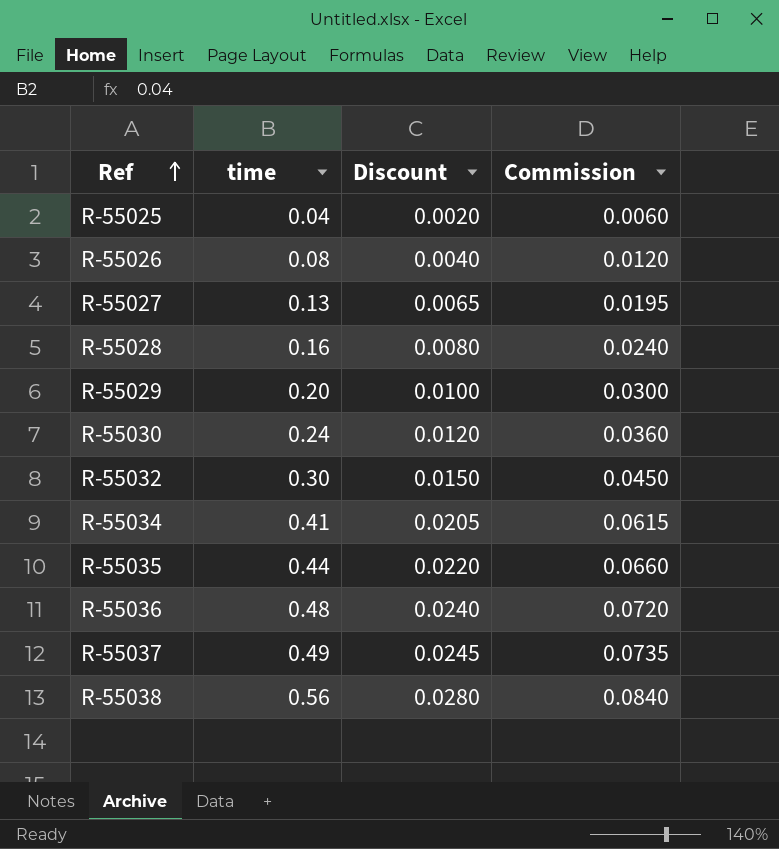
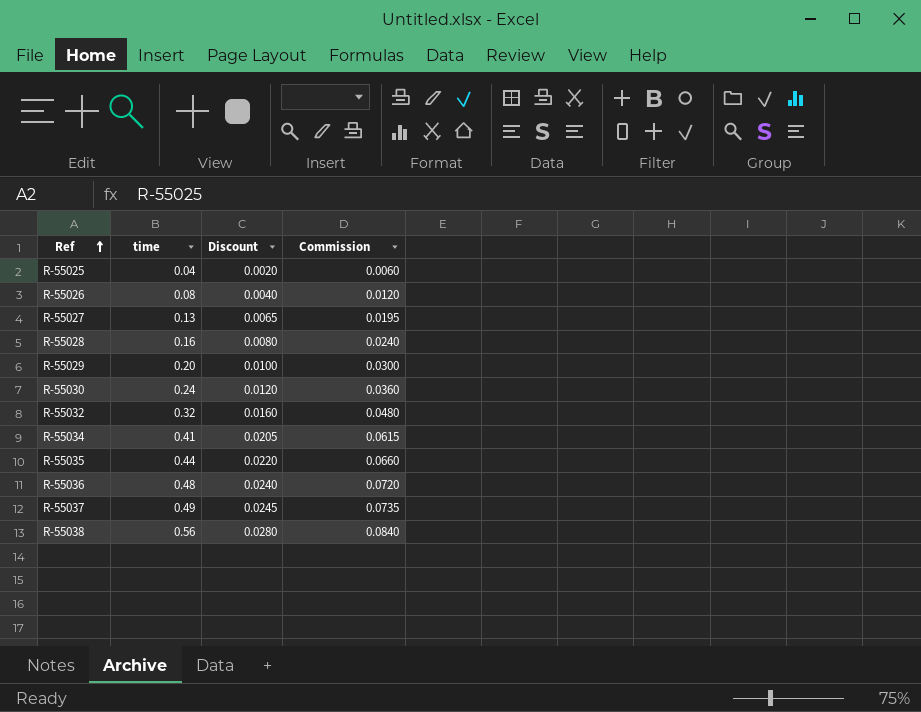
R-55032 | time: 0.30 -> 0.32
R-55032 | Discount: 0.0150 -> 0.0160
R-55032 | Commission: 0.0450 -> 0.0480

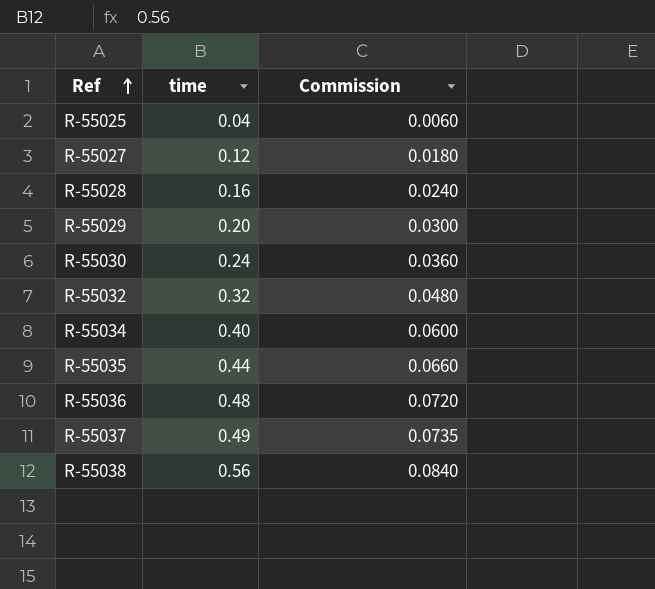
column Discount | formula: [time] * 0.05 -> none
row R-55026: 0.08 | 0.0040 | 0.0120 -> none
R-55027 | time: 0.13 -> 0.12
R-55027 | Commission: 0.0195 -> 0.0180
R-55034 | time: 0.41 -> 0.40
R-55034 | Commission: 0.0615 -> 0.0600

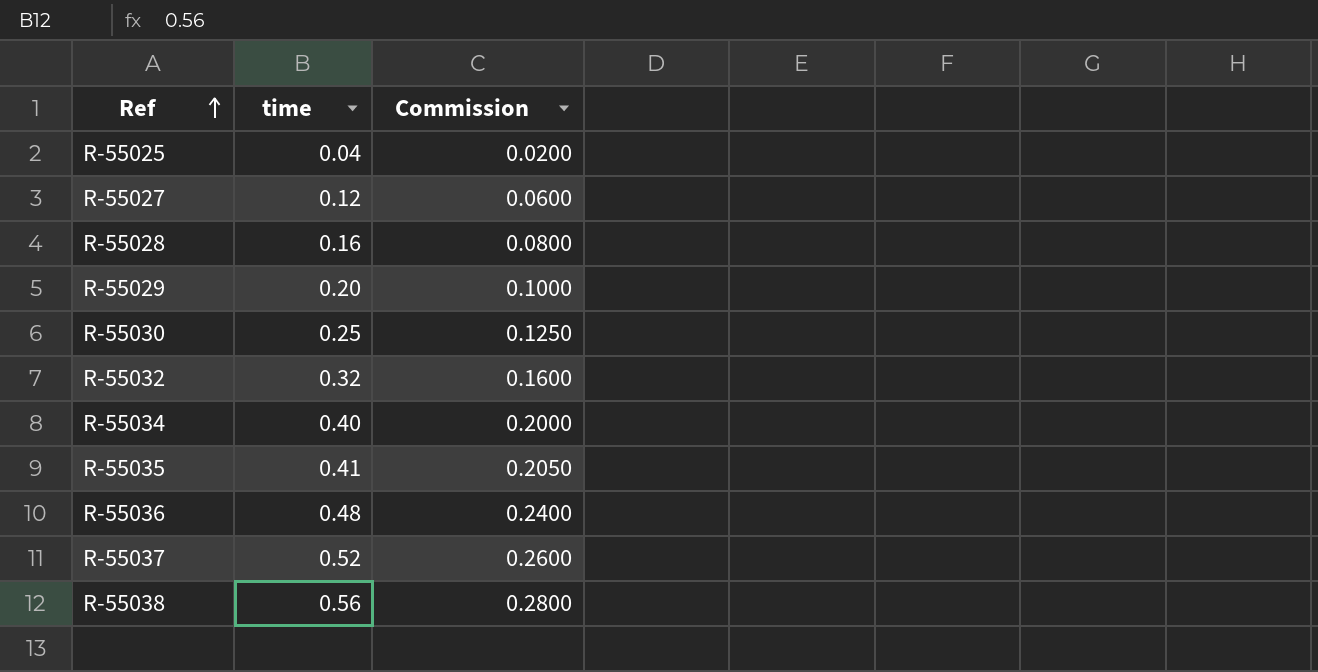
column Commission | formula: [time] * 0.15 -> [time] * 0.5
R-55030 | time: 0.24 -> 0.25
R-55035 | time: 0.44 -> 0.41
R-55037 | time: 0.49 -> 0.52

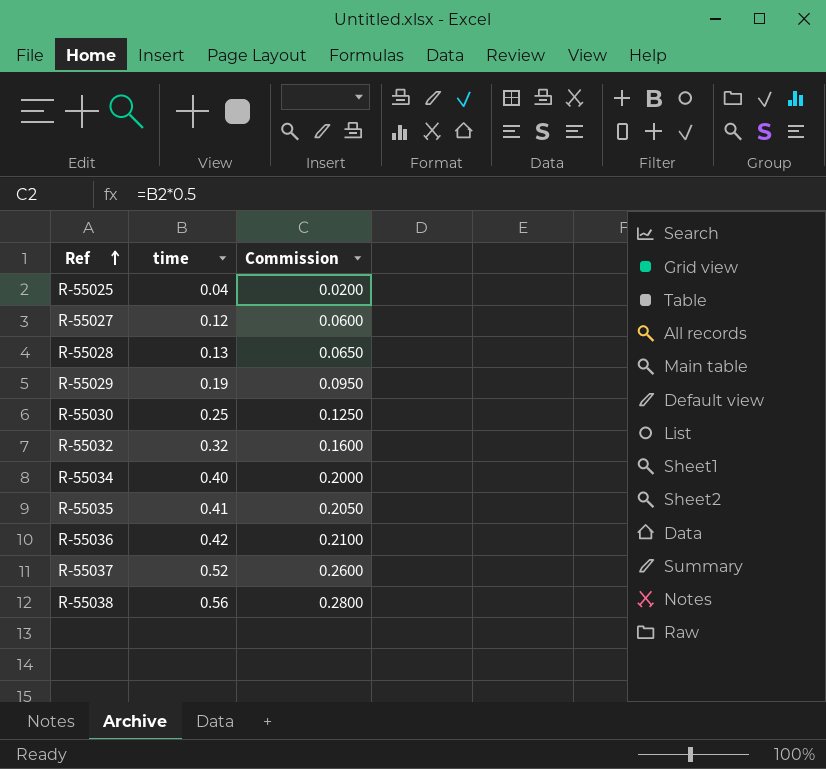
R-55028 | time: 0.16 -> 0.13
R-55028 | Commission: 0.0800 -> 0.0650
R-55029 | time: 0.20 -> 0.19
R-55029 | Commission: 0.1000 -> 0.0950
R-55036 | time: 0.48 -> 0.42
R-55036 | Commission: 0.2400 -> 0.2100

